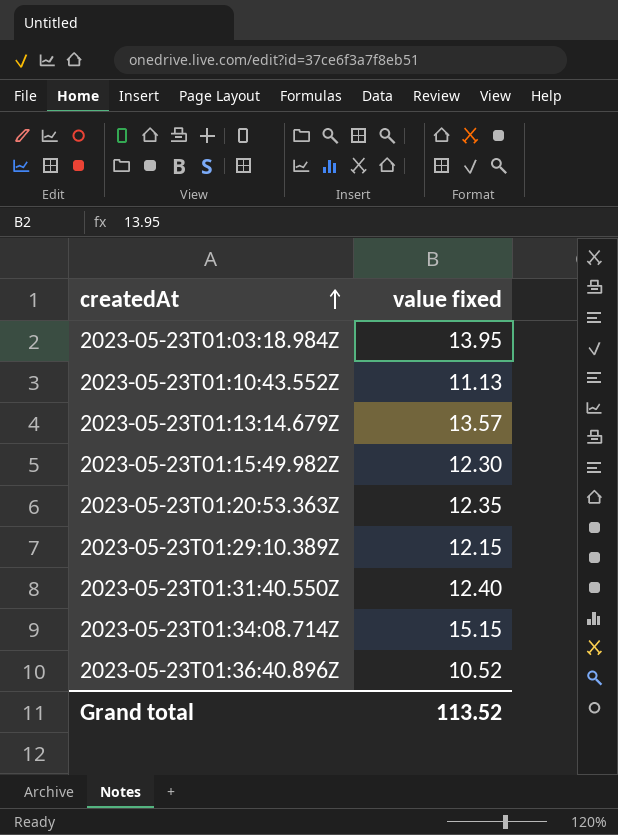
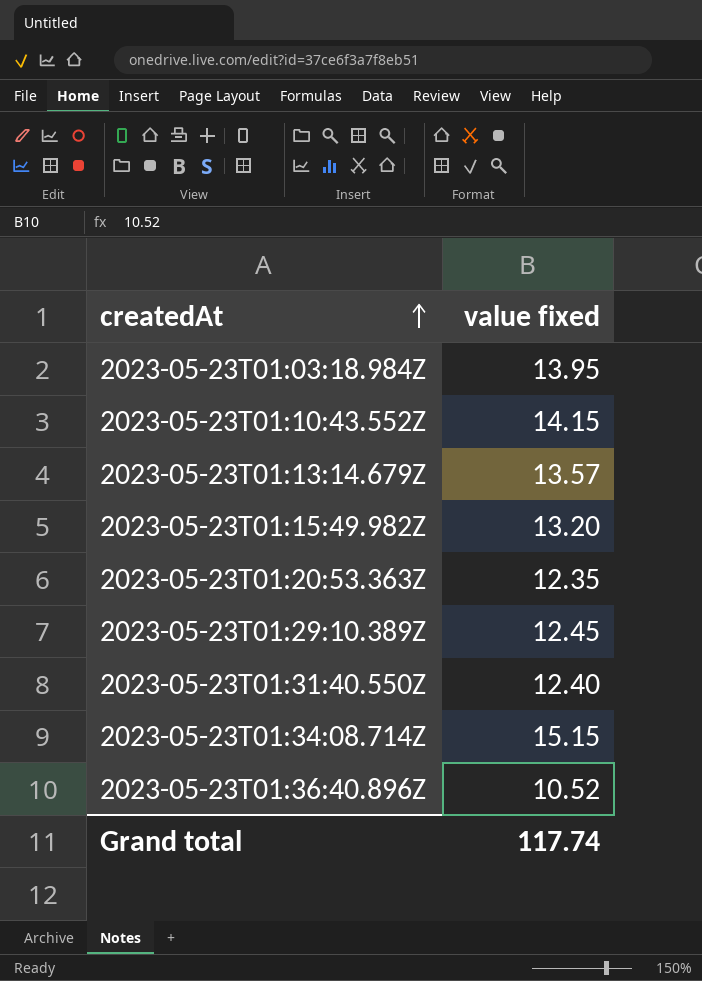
2023-05-23T01:10:43.552Z | value fixed: 11.13 -> 14.15
2023-05-23T01:15:49.982Z | value fixed: 12.30 -> 13.20
2023-05-23T01:29:10.389Z | value fixed: 12.15 -> 12.45
Grand total | value fixed: 113.52 -> 117.74

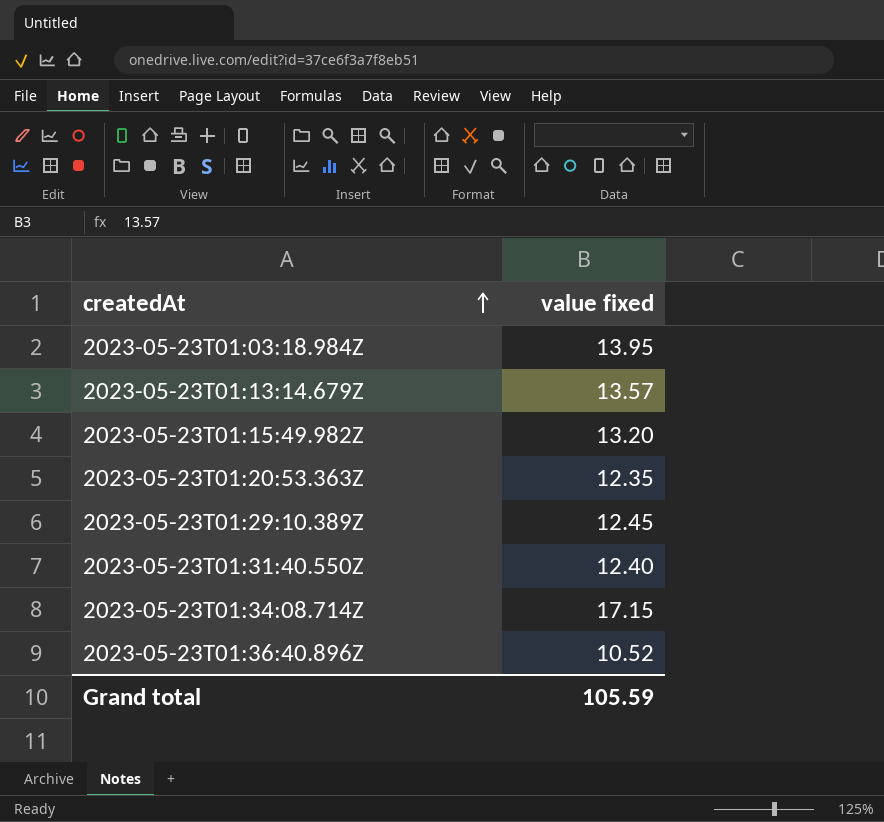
row 2023-05-23T01:10:43.552Z: 14.15 -> none
2023-05-23T01:34:08.714Z | value fixed: 15.15 -> 17.15
Grand total | value fixed: 117.74 -> 105.59

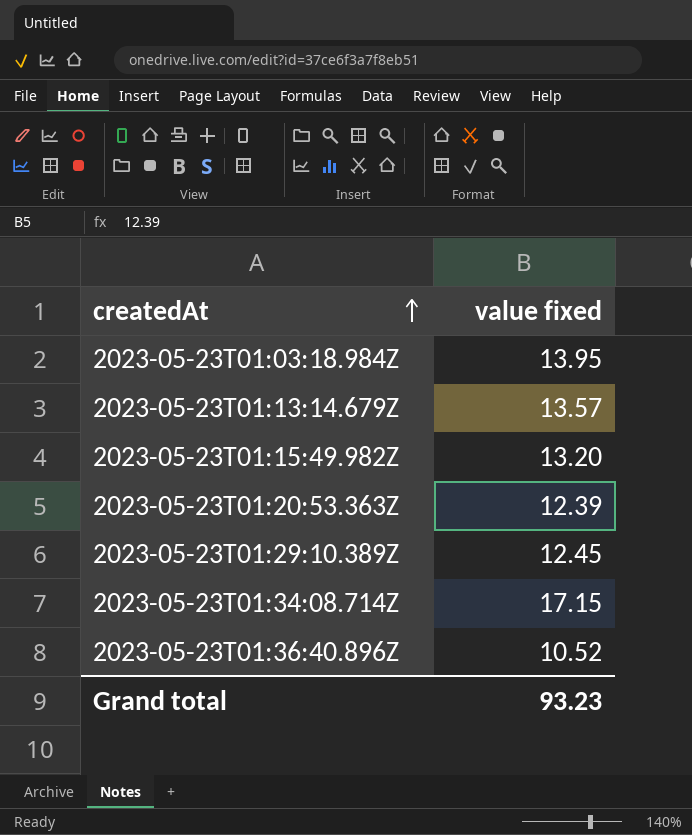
row 2023-05-23T01:31:40.550Z: 12.40 -> none
2023-05-23T01:20:53.363Z | value fixed: 12.35 -> 12.39
Grand total | value fixed: 105.59 -> 93.23

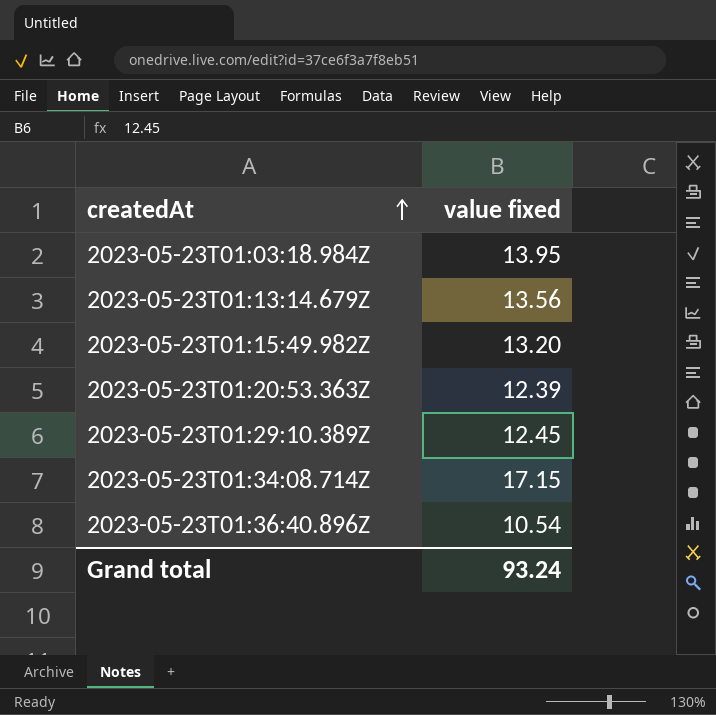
2023-05-23T01:13:14.679Z | value fixed: 13.57 -> 13.56
2023-05-23T01:36:40.896Z | value fixed: 10.52 -> 10.54
Grand total | value fixed: 93.23 -> 93.24

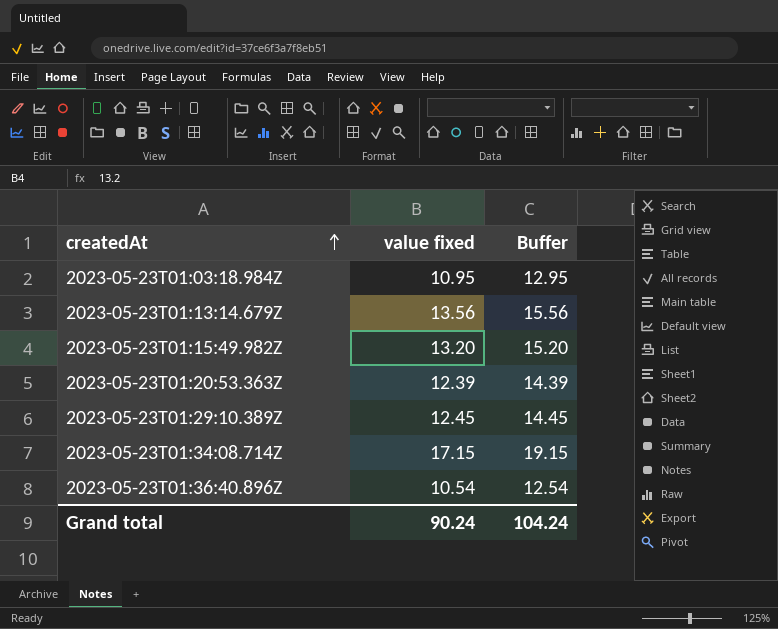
column Buffer | formula: none -> [value fixed] + 2
2023-05-23T01:03:18.984Z | value fixed: 13.95 -> 10.95
Grand total | value fixed: 93.24 -> 90.24

